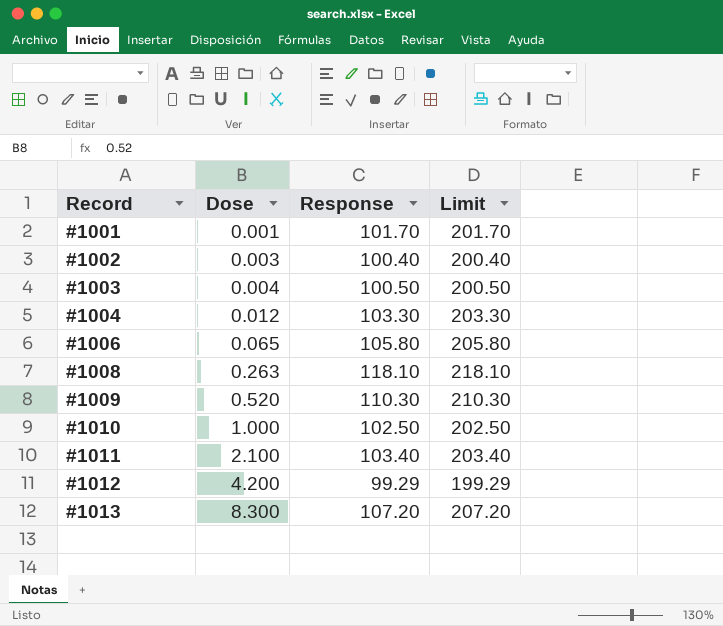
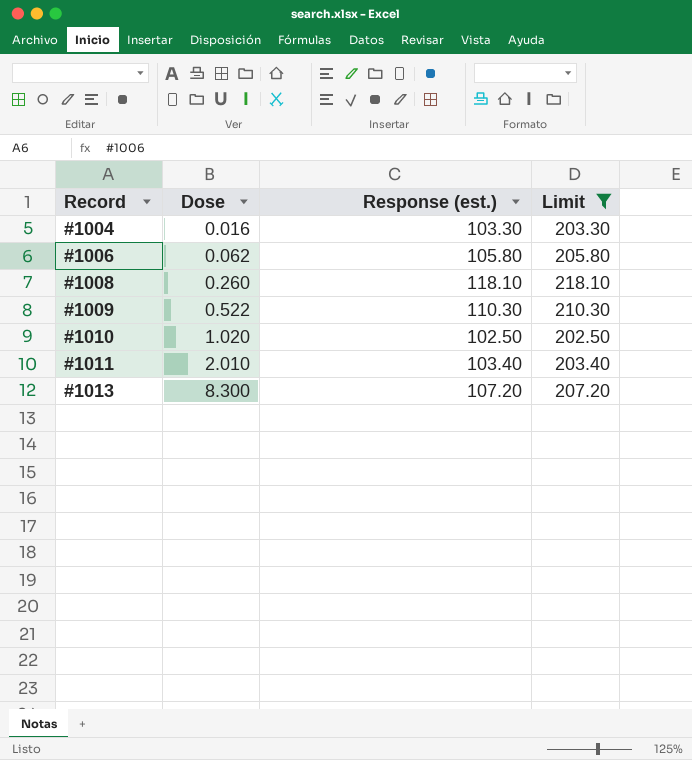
filter: none -> Limit >= 202.50
column name: Response -> Response (est.)
#1004 | Dose: 0.012 -> 0.016
#1006 | Dose: 0.065 -> 0.062
#1008 | Dose: 0.263 -> 0.260
#1009 | Dose: 0.520 -> 0.522
#1010 | Dose: 1.000 -> 1.020
#1011 | Dose: 2.100 -> 2.010

